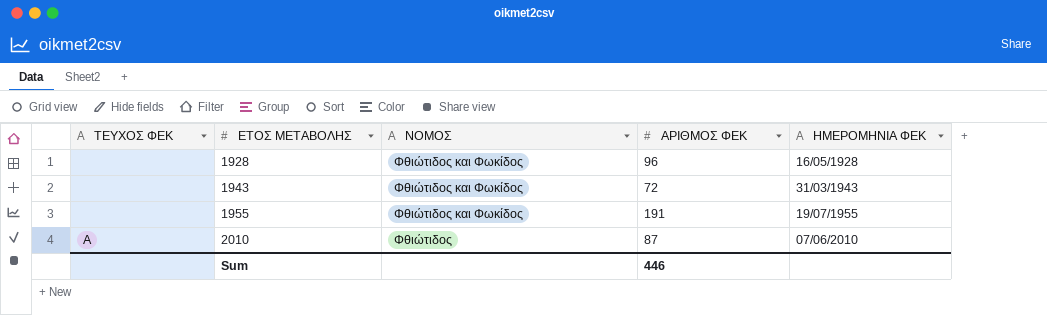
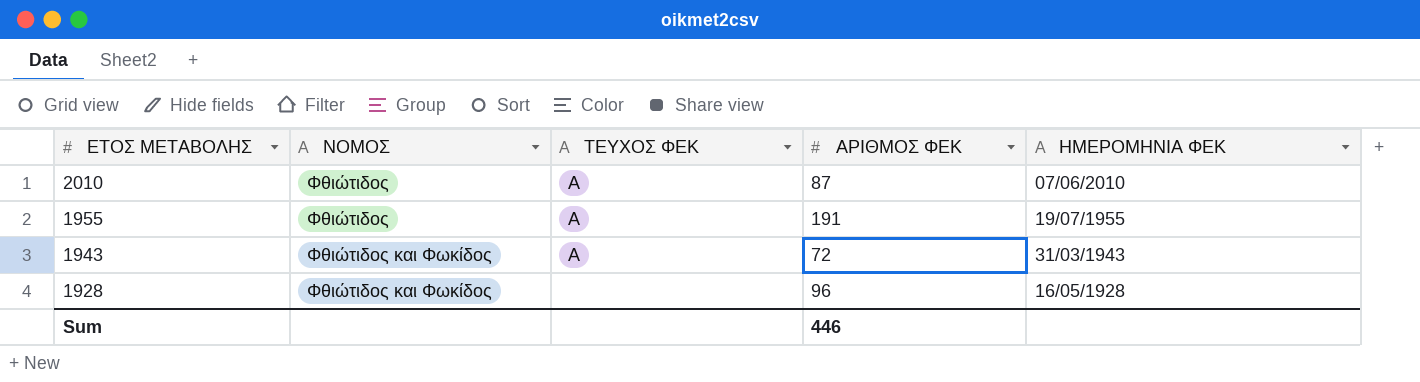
row order: ΕΤΟΣ ΜΕΤΑΒΟΛΗΣ ascending -> ΕΤΟΣ ΜΕΤΑΒΟΛΗΣ descending
column ΤΕΥΧΟΣ ΦΕΚ | position: 1 -> 3
1955 | ΝΟΜΟΣ: Φθιώτιδος και Φωκίδος -> Φθιώτιδος
1955 | ΤΕΥΧΟΣ ΦΕΚ: none -> Α
1943 | ΤΕΥΧΟΣ ΦΕΚ: none -> Α

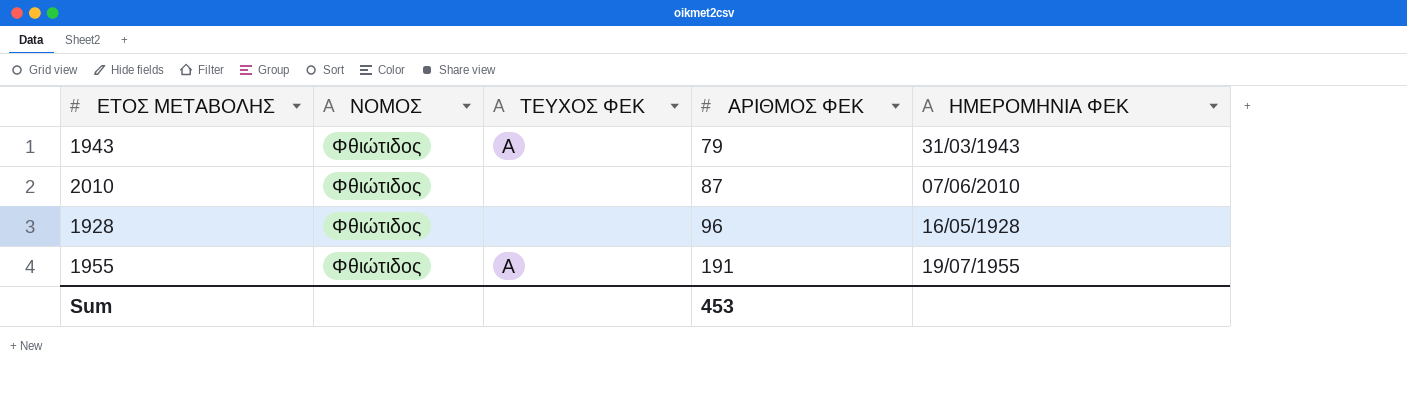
row order: ΕΤΟΣ ΜΕΤΑΒΟΛΗΣ descending -> ΑΡΙΘΜΟΣ ΦΕΚ ascending
1943 | ΝΟΜΟΣ: Φθιώτιδος και Φωκίδος -> Φθιώτιδος
1943 | ΑΡΙΘΜΟΣ ΦΕΚ: 72 -> 79
2010 | ΤΕΥΧΟΣ ΦΕΚ: Α -> none
1928 | ΝΟΜΟΣ: Φθιώτιδος και Φωκίδος -> Φθιώτιδος
Sum | ΑΡΙΘΜΟΣ ΦΕΚ: 446 -> 453

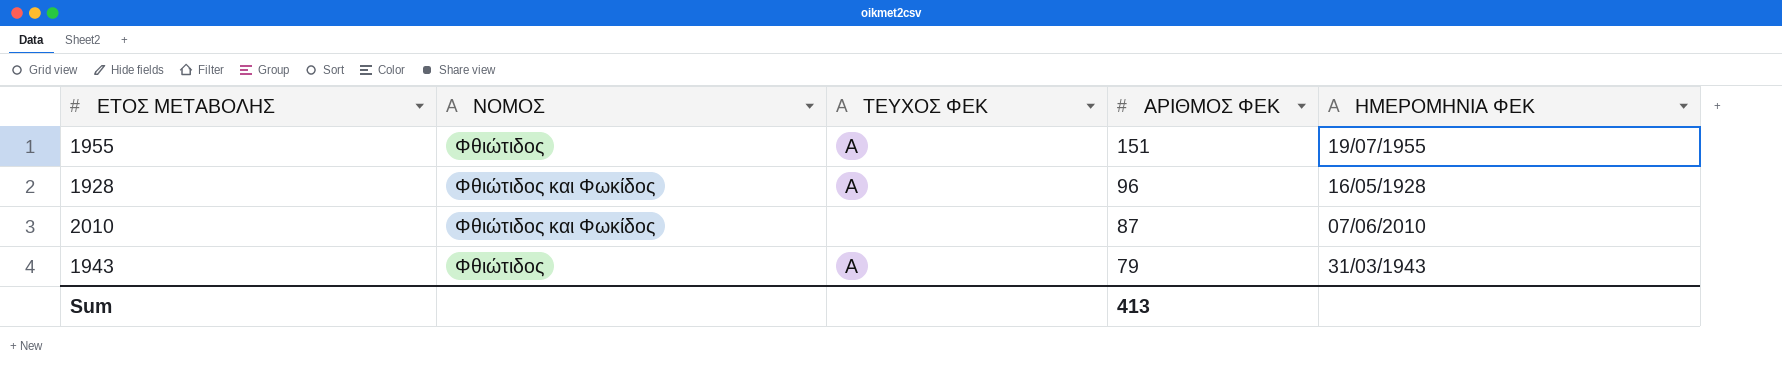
row order: ΑΡΙΘΜΟΣ ΦΕΚ ascending -> ΑΡΙΘΜΟΣ ΦΕΚ descending
1955 | ΑΡΙΘΜΟΣ ΦΕΚ: 191 -> 151
1928 | ΝΟΜΟΣ: Φθιώτιδος -> Φθιώτιδος και Φωκίδος
1928 | ΤΕΥΧΟΣ ΦΕΚ: none -> Α
2010 | ΝΟΜΟΣ: Φθιώτιδος -> Φθιώτιδος και Φωκίδος
Sum | ΑΡΙΘΜΟΣ ΦΕΚ: 453 -> 413

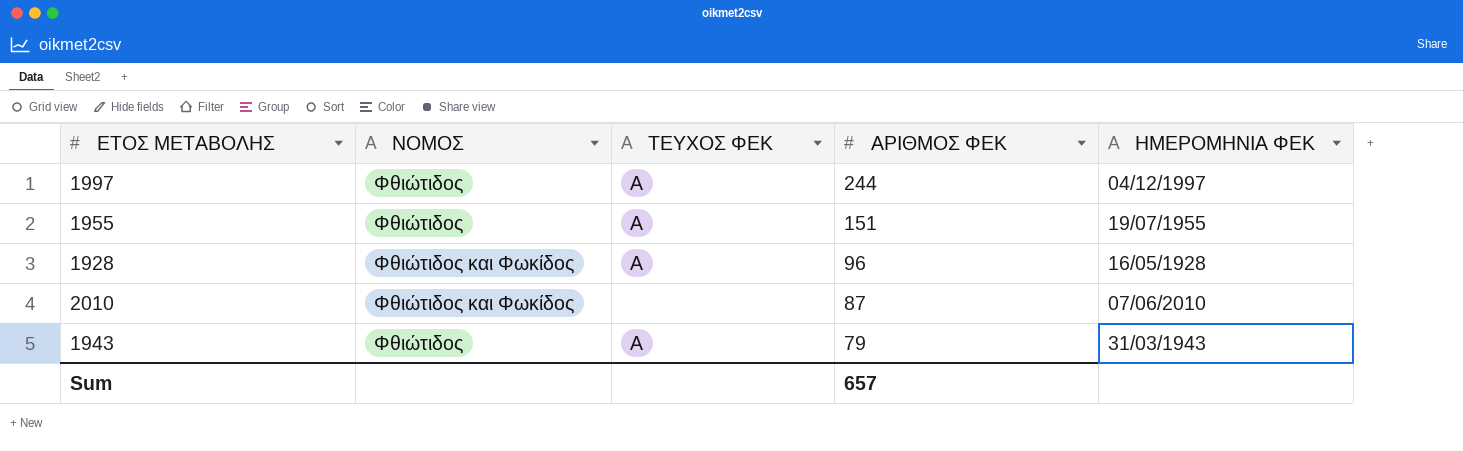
row 1997: none -> Φθιώτιδος | Α | 244 | 04/12/1997
Sum | ΑΡΙΘΜΟΣ ΦΕΚ: 413 -> 657

